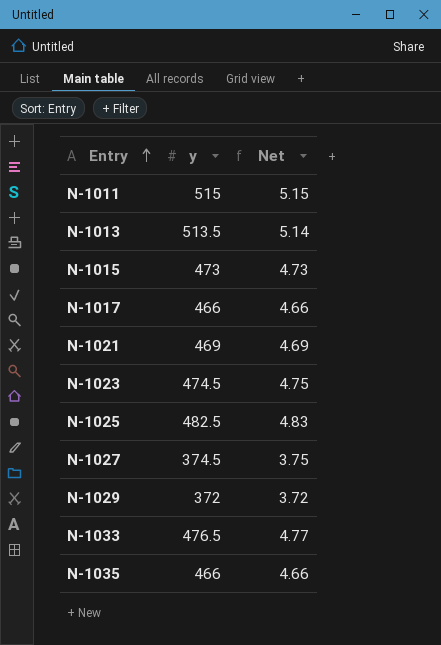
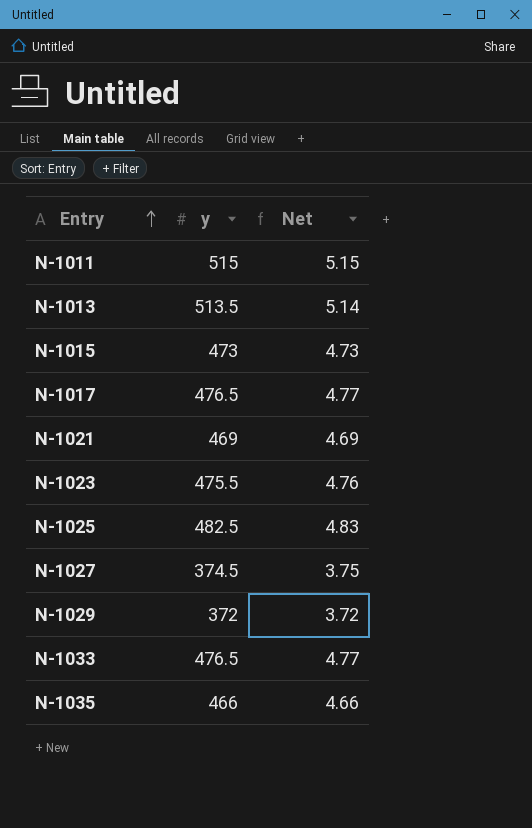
N-1017 | y: 466 -> 476.5
N-1017 | Net: 4.66 -> 4.77
N-1023 | y: 474.5 -> 475.5
N-1023 | Net: 4.75 -> 4.76

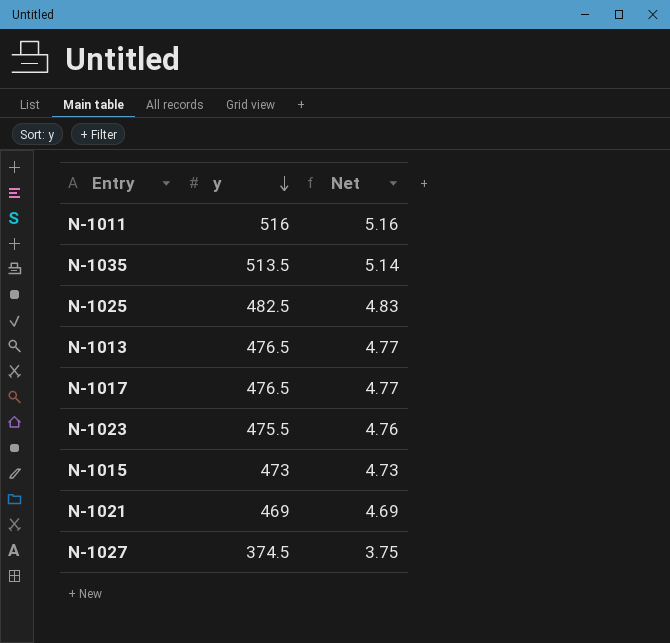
row order: Entry ascending -> y descending
row N-1029: 372 | 3.72 -> none
row N-1033: 476.5 | 4.77 -> none
N-1011 | y: 515 -> 516
N-1011 | Net: 5.15 -> 5.16
N-1035 | y: 466 -> 513.5
N-1035 | Net: 4.66 -> 5.14
N-1013 | y: 513.5 -> 476.5
N-1013 | Net: 5.14 -> 4.77

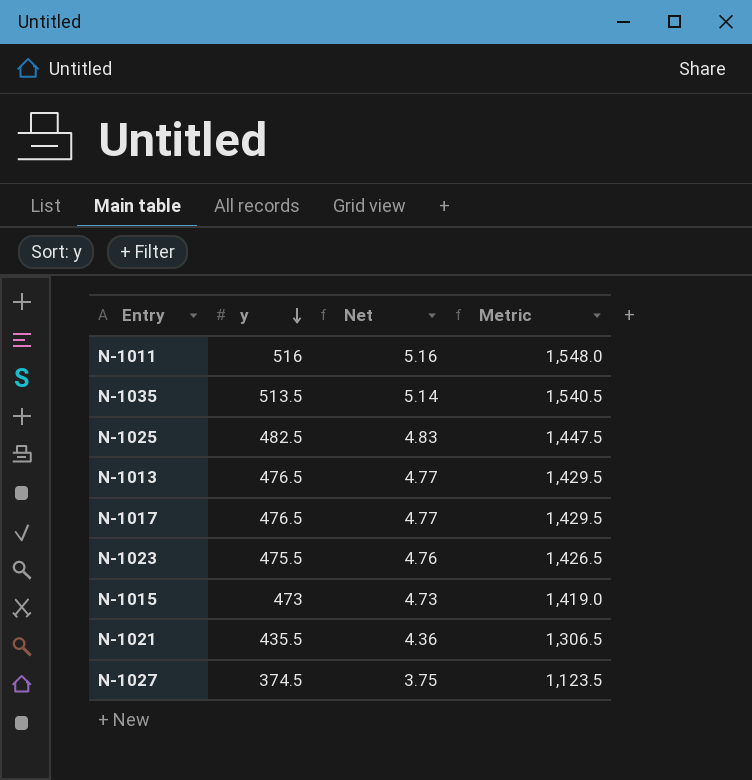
column Metric | formula: none -> [y] * 3
N-1021 | y: 469 -> 435.5
N-1021 | Net: 4.69 -> 4.36

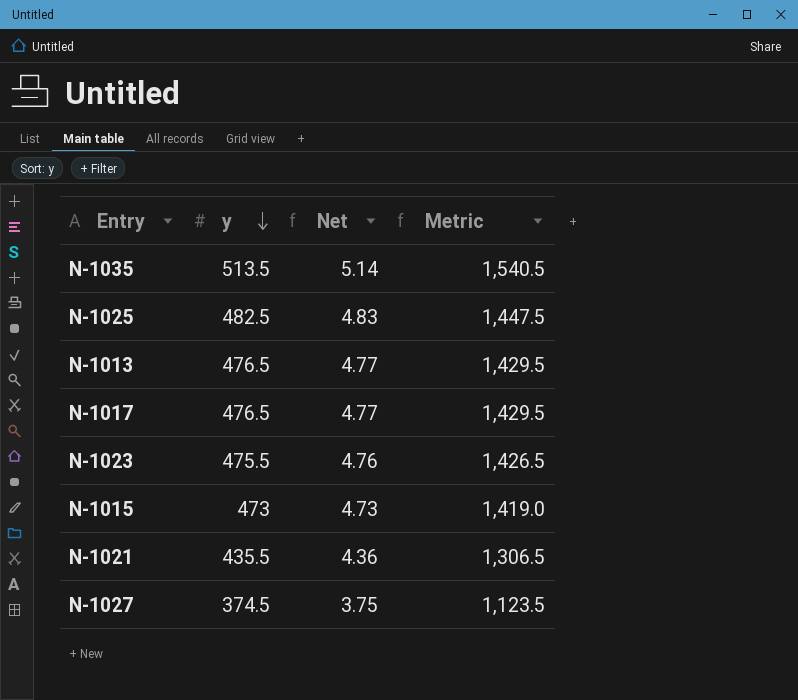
row N-1011: 516 | 5.16 | 1,548.0 -> none

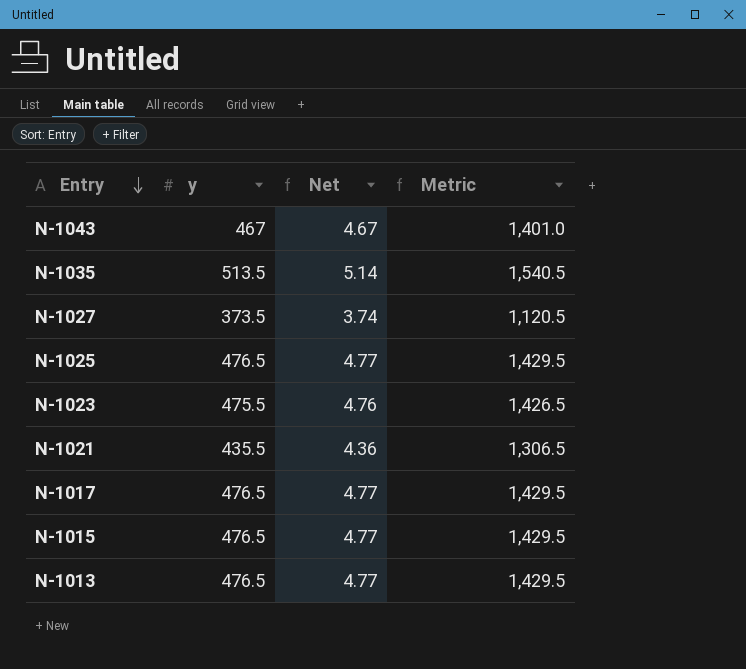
row order: y descending -> Entry descending
row N-1043: none -> 467 | 4.67 | 1,401.0
N-1027 | y: 374.5 -> 373.5
N-1027 | Net: 3.75 -> 3.74
N-1027 | Metric: 1,123.5 -> 1,120.5
N-1025 | y: 482.5 -> 476.5
N-1025 | Net: 4.83 -> 4.77
N-1025 | Metric: 1,447.5 -> 1,429.5
N-1015 | y: 473 -> 476.5
N-1015 | Net: 4.73 -> 4.77
N-1015 | Metric: 1,419.0 -> 1,429.5

